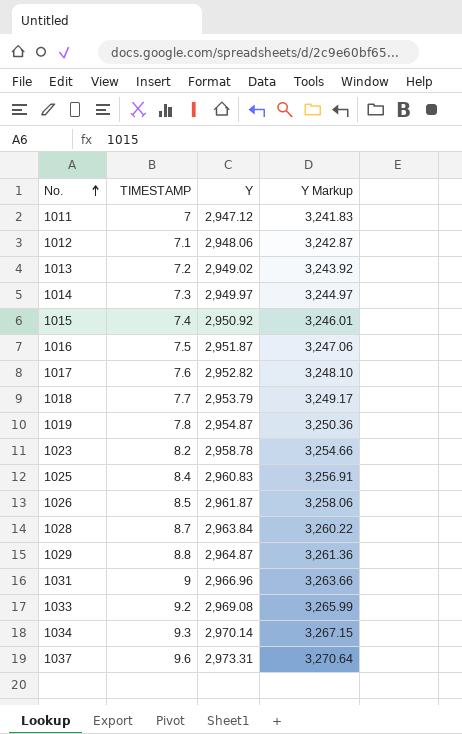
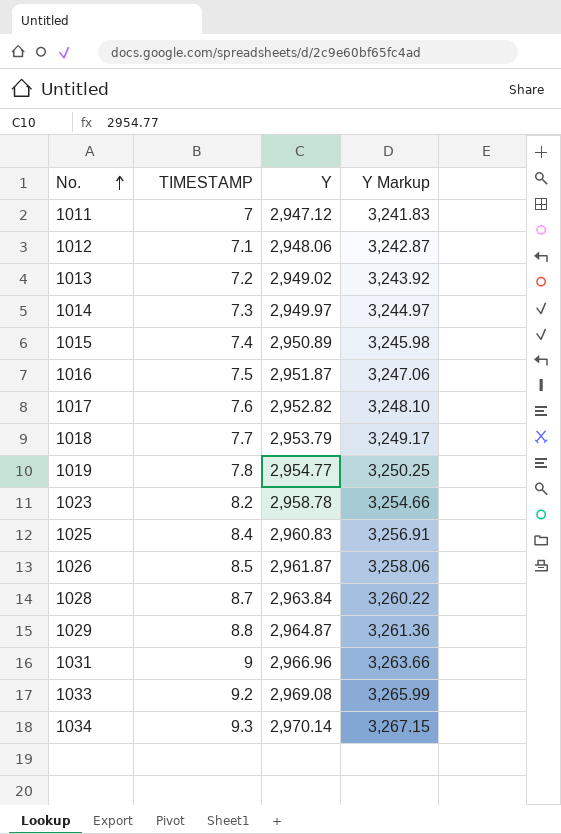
row 1037: 9.6 | 2,973.31 | 3,270.64 -> none
1015 | Y: 2,950.92 -> 2,950.89
1015 | Y Markup: 3,246.01 -> 3,245.98
1019 | Y: 2,954.87 -> 2,954.77
1019 | Y Markup: 3,250.36 -> 3,250.25

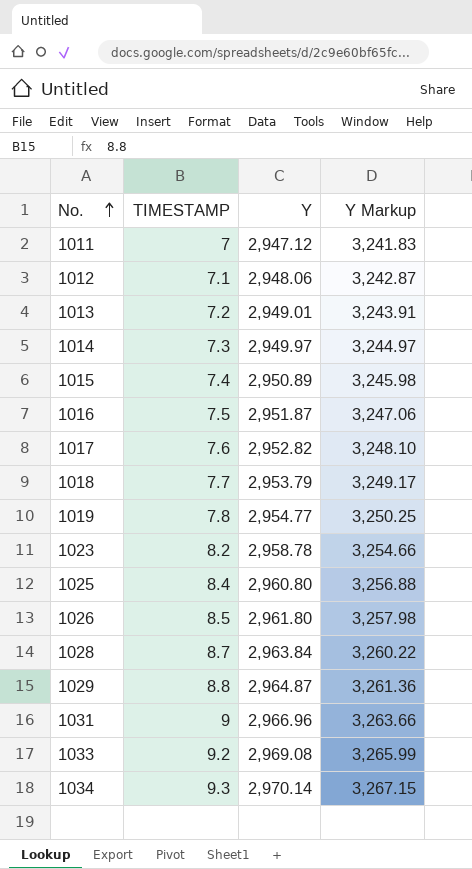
1013 | Y: 2,949.02 -> 2,949.01
1013 | Y Markup: 3,243.92 -> 3,243.91
1025 | Y: 2,960.83 -> 2,960.80
1025 | Y Markup: 3,256.91 -> 3,256.88
1026 | Y: 2,961.87 -> 2,961.80
1026 | Y Markup: 3,258.06 -> 3,257.98

